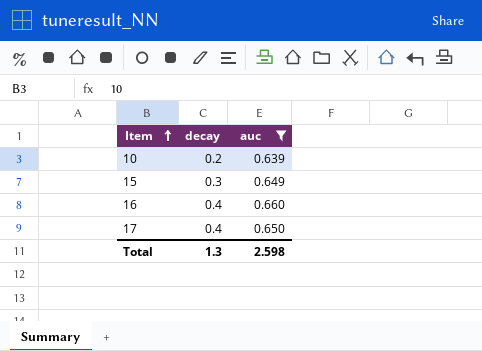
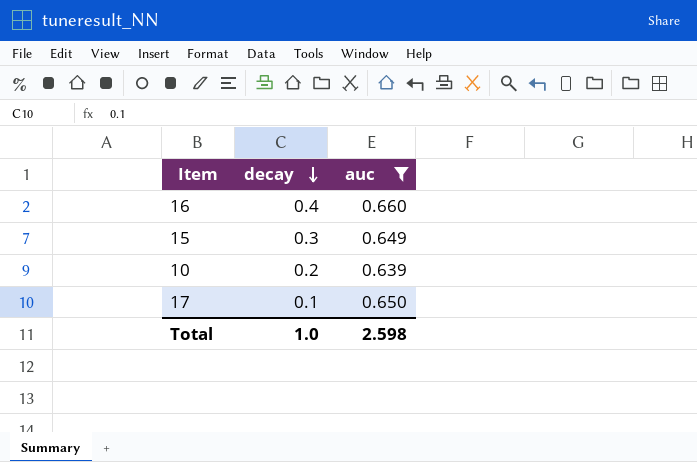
row order: Item ascending -> decay descending
17 | decay: 0.4 -> 0.1
Total | decay: 1.3 -> 1.0

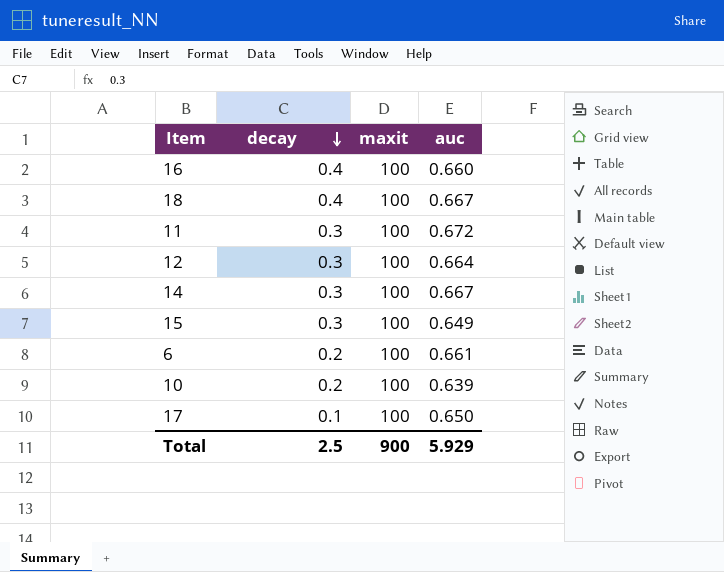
filter: auc <= 0.660 -> none
column maxit | position: none -> 3
Total | decay: 1.0 -> 2.5
Total | auc: 2.598 -> 5.929

